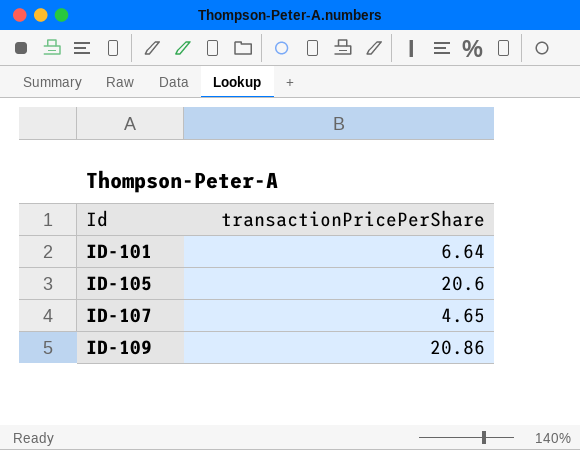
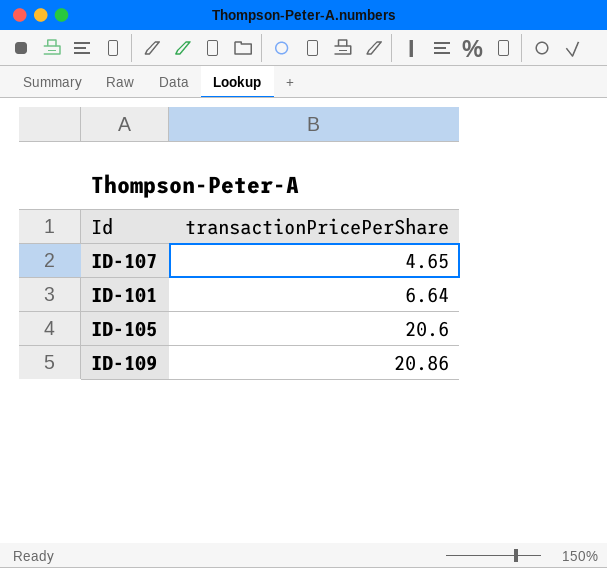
row order: Id ascending -> transactionPricePerShare ascending

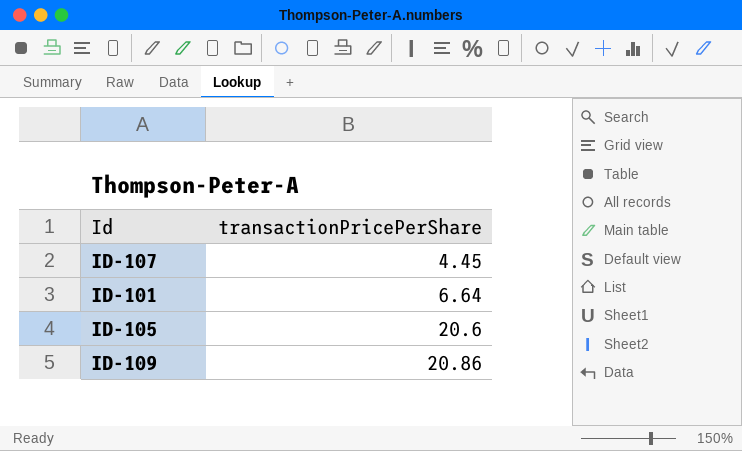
ID-107 | transactionPricePerShare: 4.65 -> 4.45

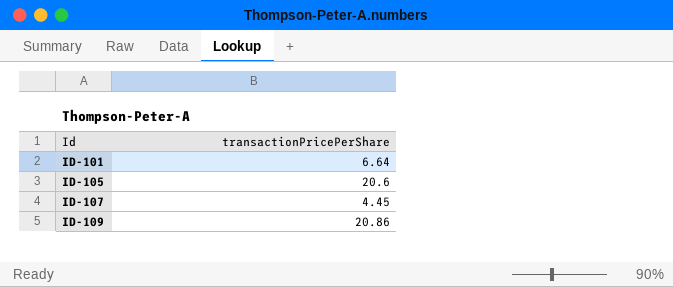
row order: transactionPricePerShare ascending -> Id ascending

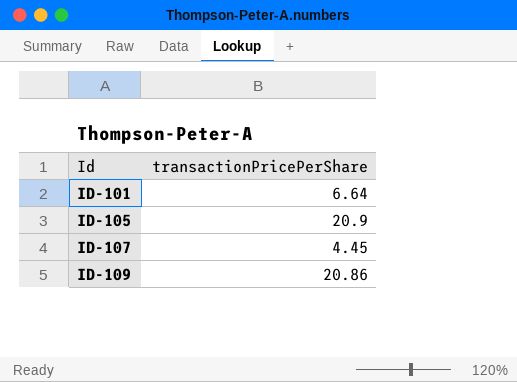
ID-105 | transactionPricePerShare: 20.6 -> 20.9

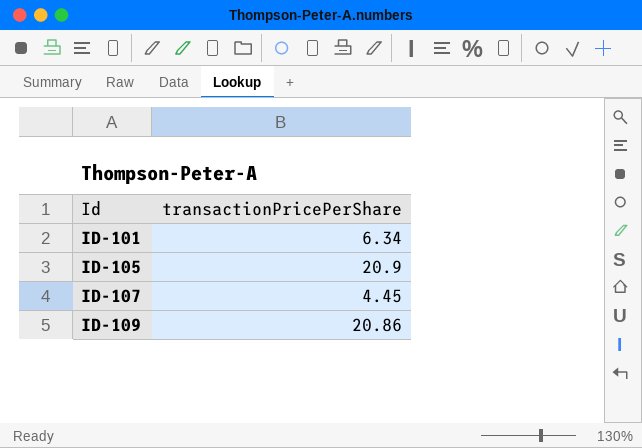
ID-101 | transactionPricePerShare: 6.64 -> 6.34

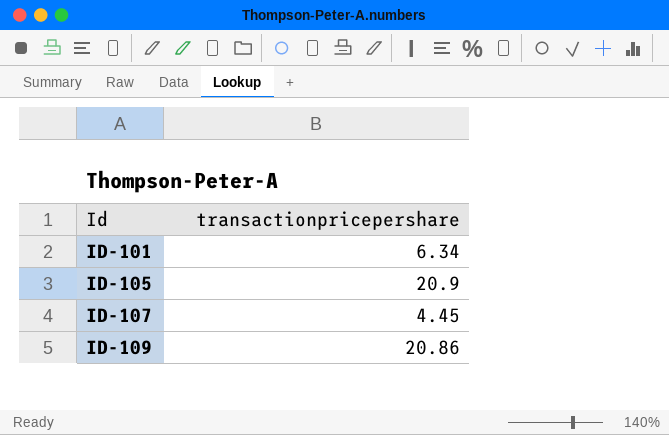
column name: transactionPricePerShare -> transactionpricepershare

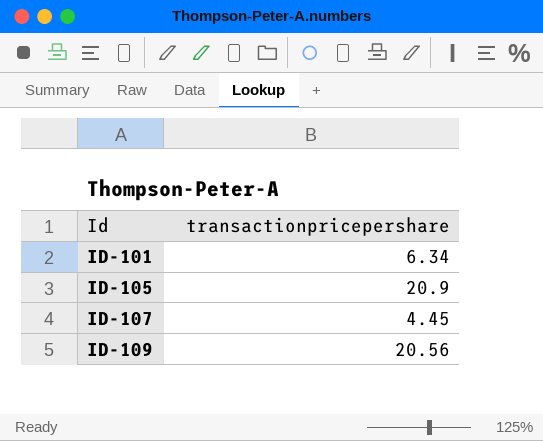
ID-109 | transactionpricepershare: 20.86 -> 20.56

